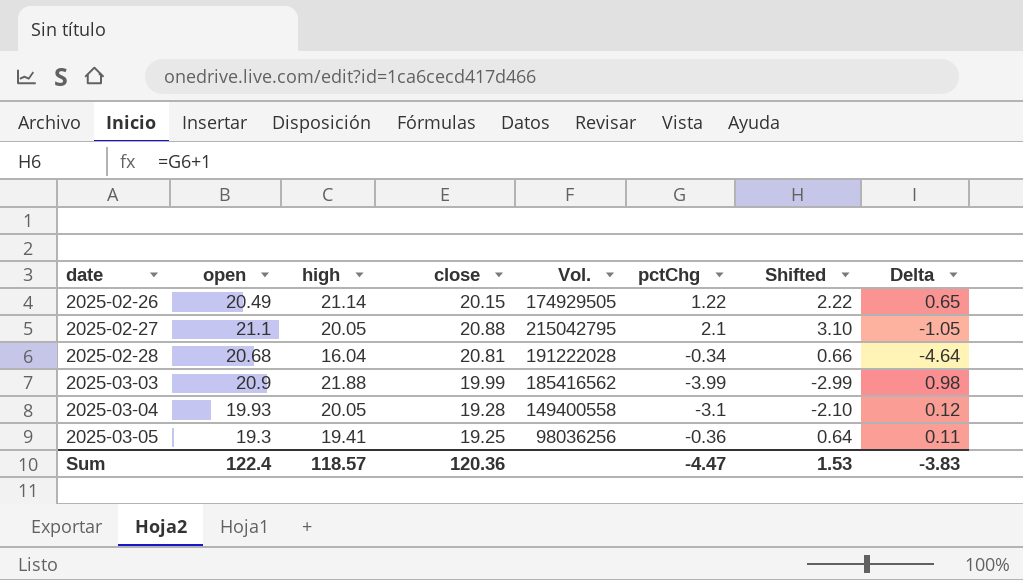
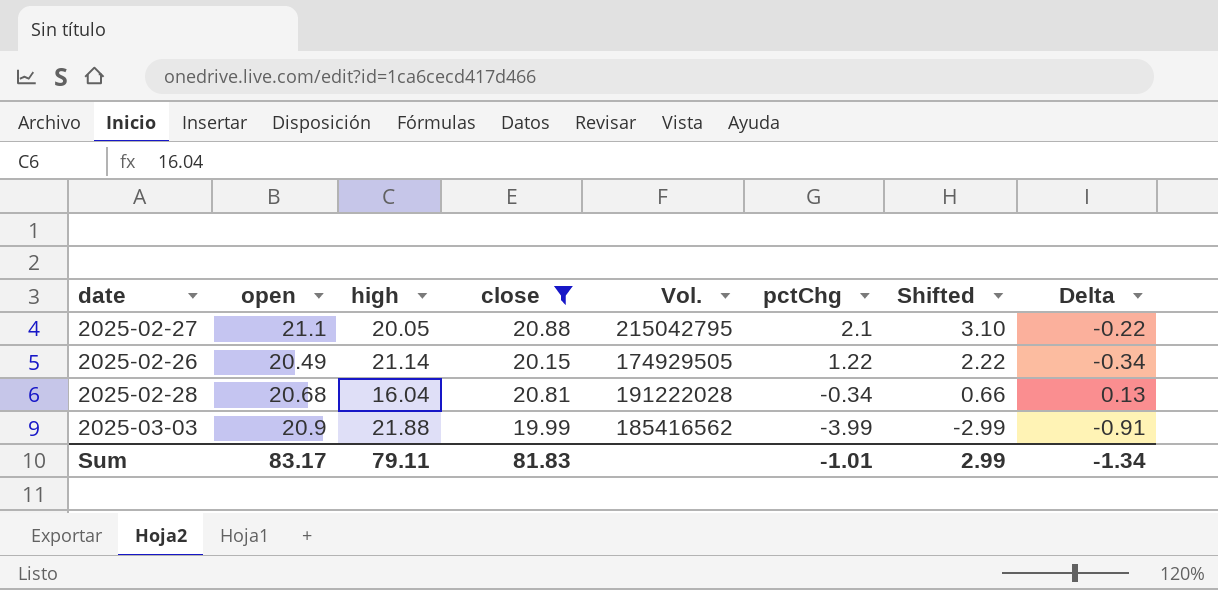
filter: none -> close >= 19.99
row order: date ascending -> pctChg descending
column Delta | formula: [high] - [open] -> [close] - [open]
Sum | open: 122.4 -> 83.17
Sum | high: 118.57 -> 79.11
Sum | close: 120.36 -> 81.83
Sum | pctChg: -4.47 -> -1.01
Sum | Shifted: 1.53 -> 2.99
Sum | Delta: -3.83 -> -1.34

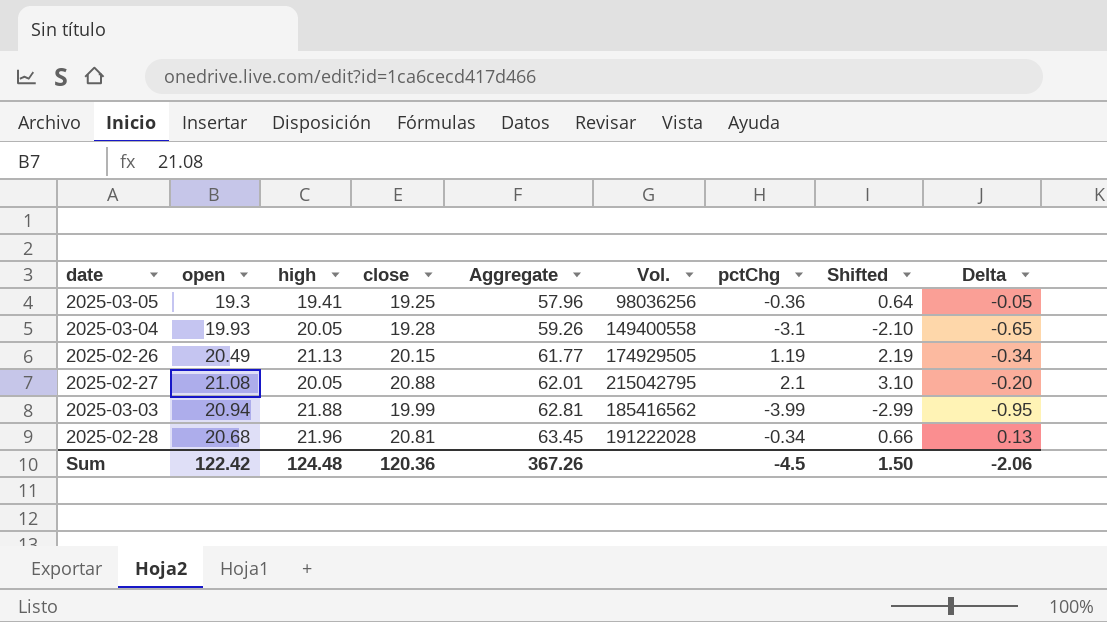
filter: close >= 19.99 -> none
row order: pctChg descending -> Aggregate ascending
column Aggregate | formula: none -> [open] + [high] + [close]
2025-02-26 | high: 21.14 -> 21.13
2025-02-26 | pctChg: 1.22 -> 1.19
2025-02-26 | Shifted: 2.22 -> 2.19
2025-02-27 | open: 21.1 -> 21.08
2025-02-27 | Delta: -0.22 -> -0.20
2025-03-03 | open: 20.9 -> 20.94
2025-03-03 | Delta: -0.91 -> -0.95
2025-02-28 | high: 16.04 -> 21.96
Sum | open: 83.17 -> 122.42
Sum | high: 79.11 -> 124.48
Sum | close: 81.83 -> 120.36
Sum | pctChg: -1.01 -> -4.5
Sum | Shifted: 2.99 -> 1.50
Sum | Delta: -1.34 -> -2.06

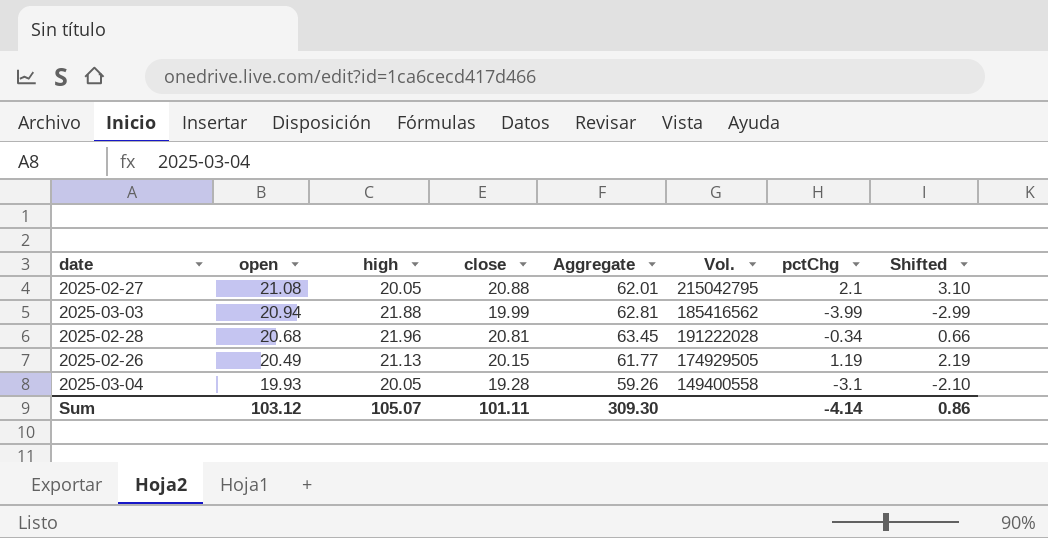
row order: Aggregate ascending -> open descending
column Delta | formula: [close] - [open] -> none
row 2025-03-05: 19.3 | 19.41 | 19.25 | 57.96 | 98036256 | -0.36 | 0.64 | -0.05 -> none
Sum | open: 122.42 -> 103.12
Sum | high: 124.48 -> 105.07
Sum | close: 120.36 -> 101.11
Sum | Aggregate: 367.26 -> 309.30
Sum | pctChg: -4.5 -> -4.14
Sum | Shifted: 1.50 -> 0.86

